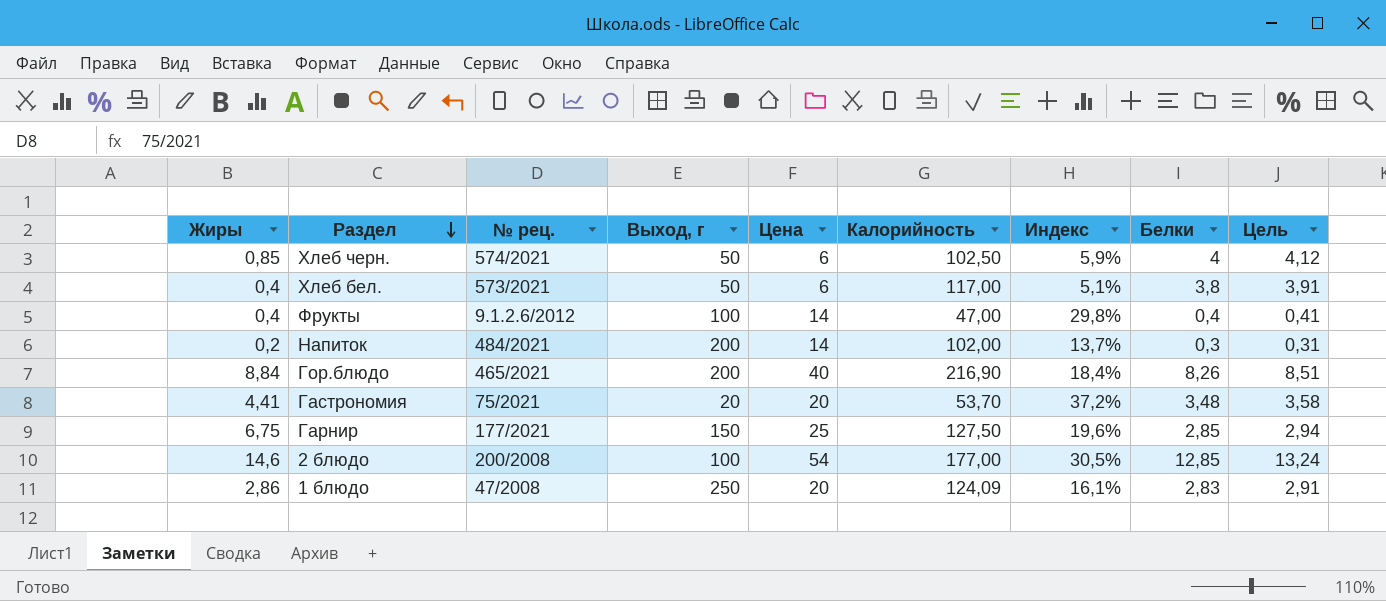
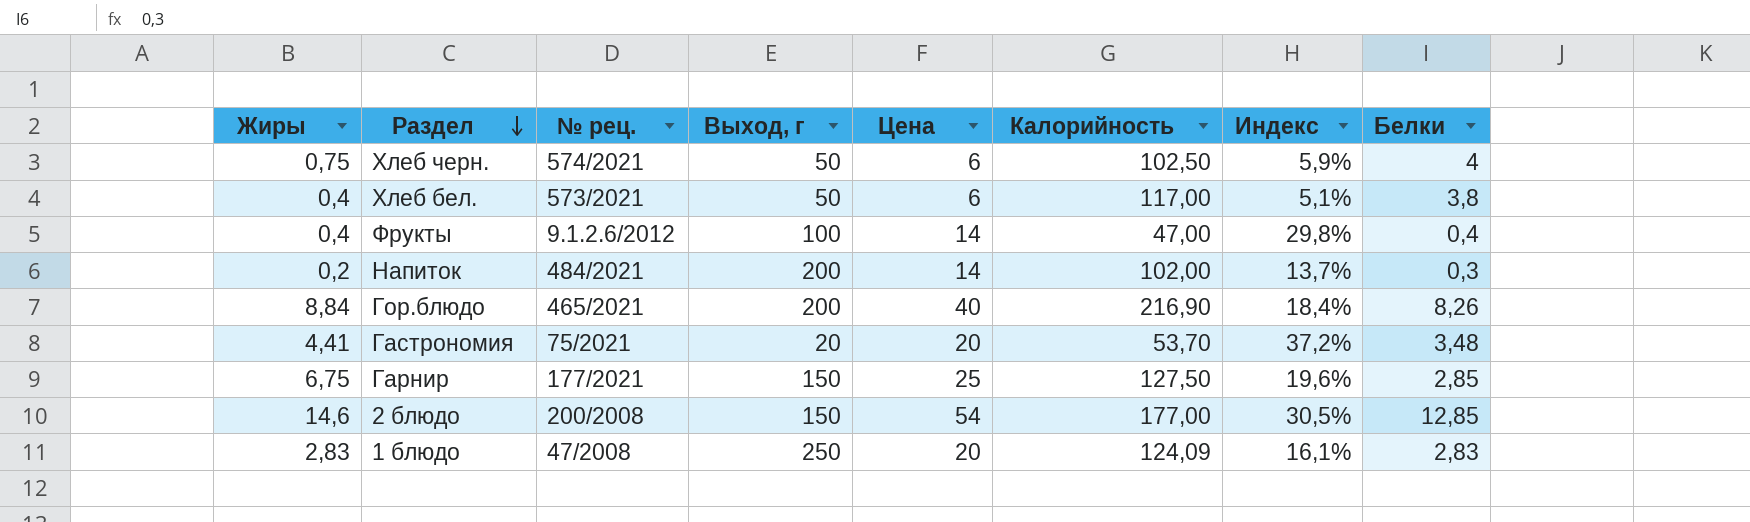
column Цель | formula: [Белки] * 1,03 -> none
Хлеб черн. | Жиры: 0,85 -> 0,75
2 блюдо | Выход, г: 100 -> 150
1 блюдо | Жиры: 2,86 -> 2,83

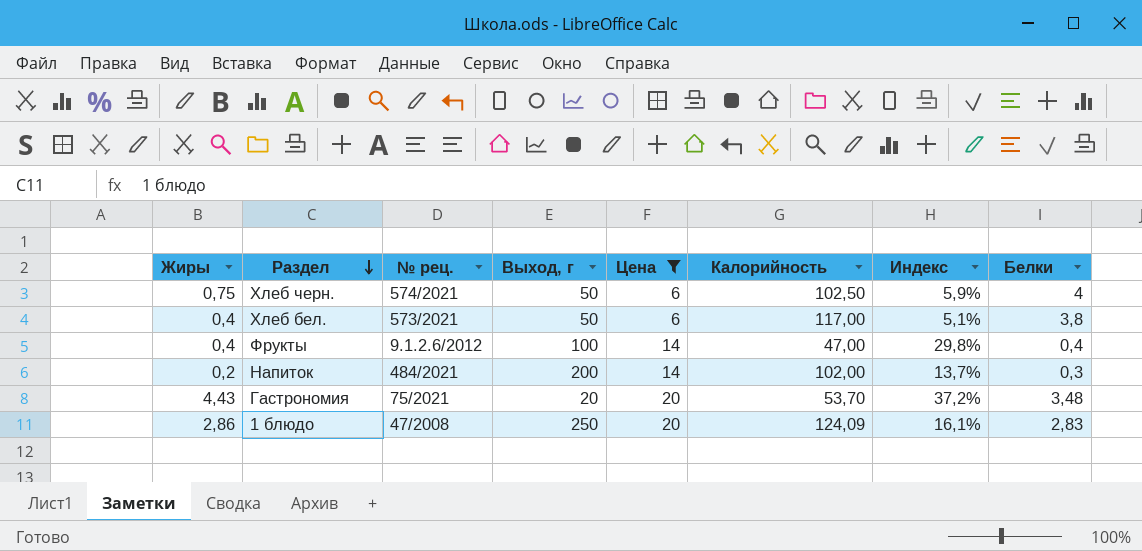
filter: none -> Цена <= 20
Гастрономия | Жиры: 4,41 -> 4,43
1 блюдо | Жиры: 2,83 -> 2,86

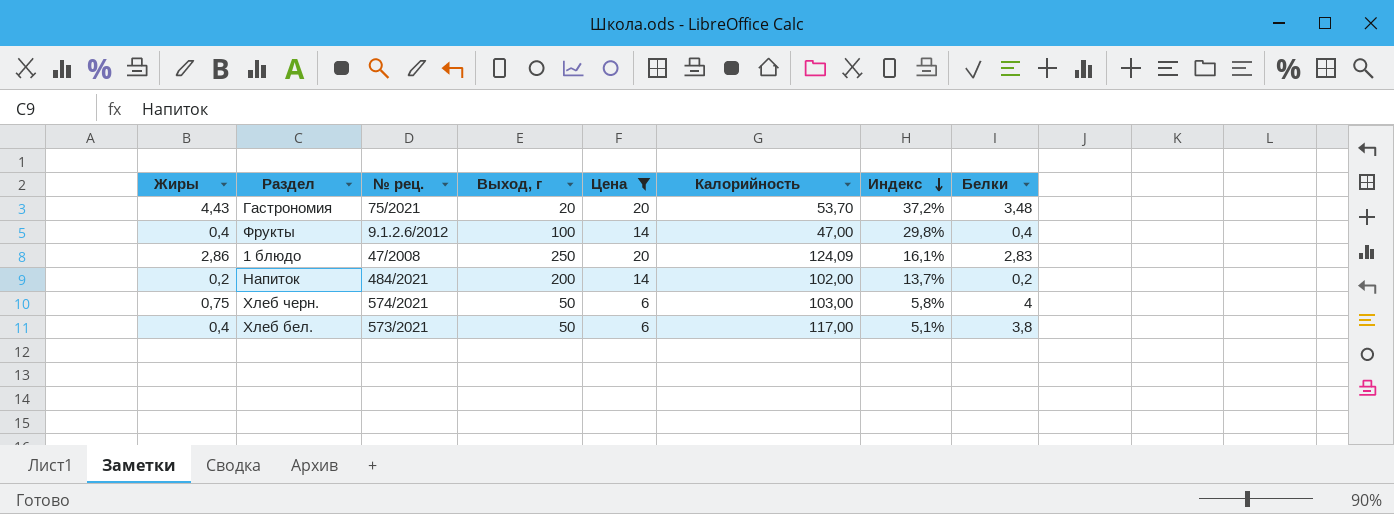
row order: Раздел descending -> Индекс descending
Напиток | Белки: 0,3 -> 0,2
Хлеб черн. | Калорийность: 102,50 -> 103,00
Хлеб черн. | Индекс: 5,9% -> 5,8%

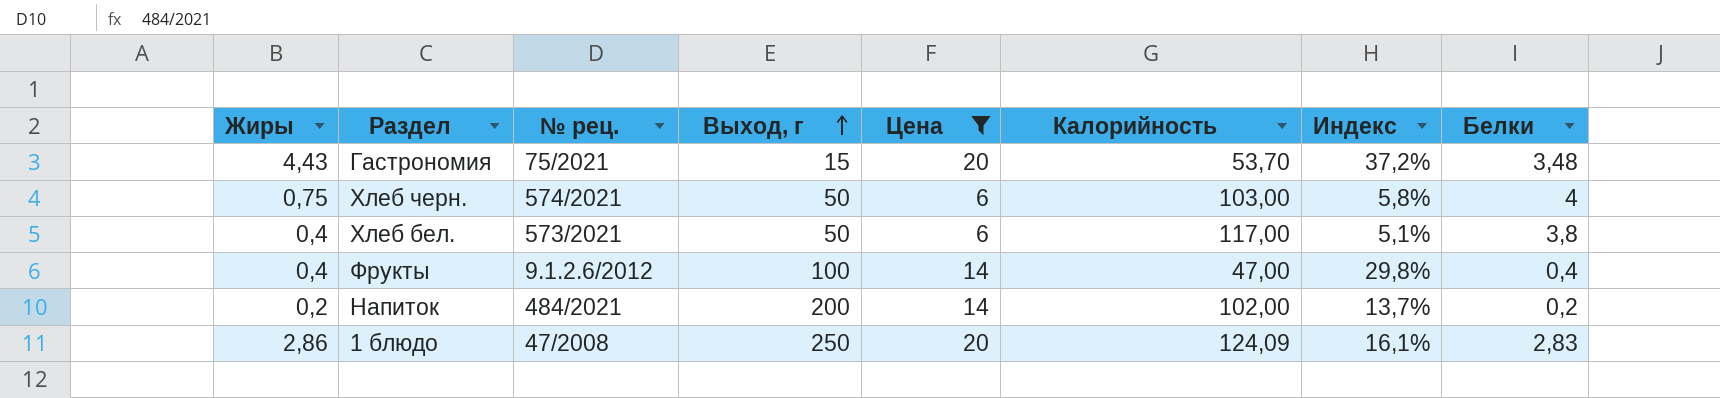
row order: Индекс descending -> Выход, г ascending
Гастрономия | Выход, г: 20 -> 15

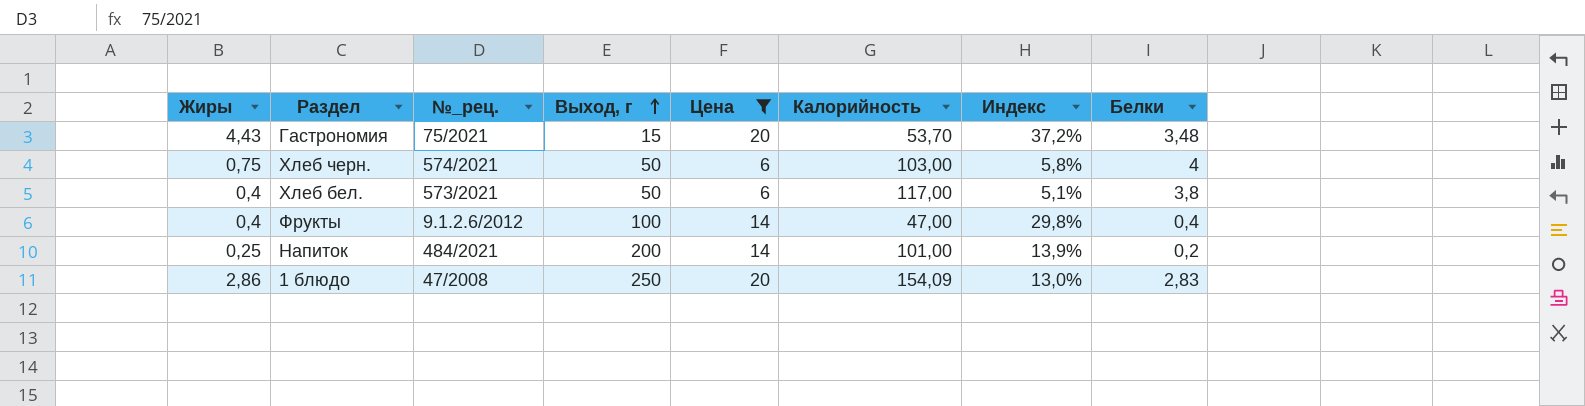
column name: № рец. -> №_рец.
Напиток | Жиры: 0,2 -> 0,25
Напиток | Калорийность: 102,00 -> 101,00
Напиток | Индекс: 13,7% -> 13,9%
1 блюдо | Калорийность: 124,09 -> 154,09
1 блюдо | Индекс: 16,1% -> 13,0%

